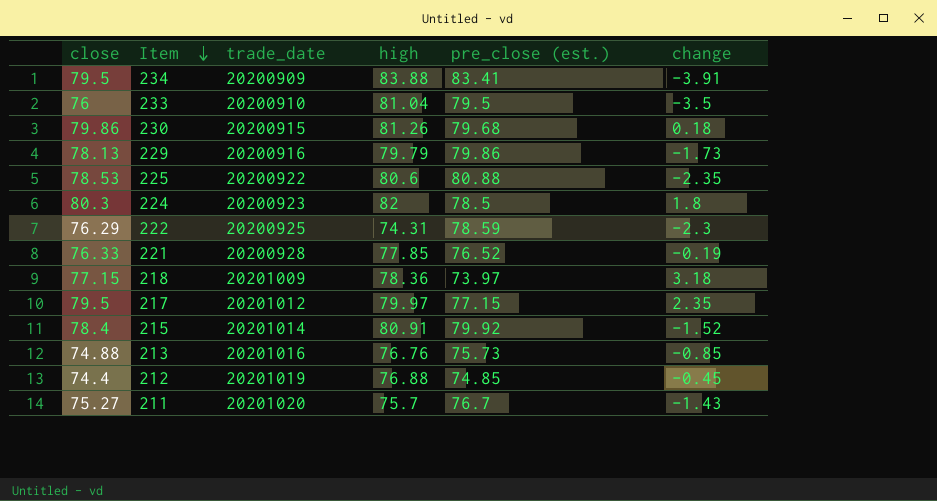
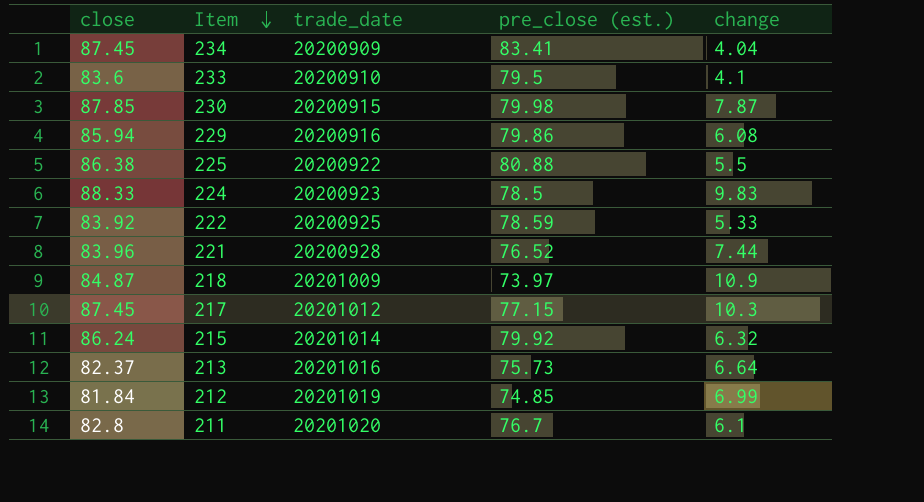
column high | position: 4 -> none
234 | close: 79.5 -> 87.45
234 | change: -3.91 -> 4.04
233 | close: 76 -> 83.6
233 | change: -3.5 -> 4.1
230 | close: 79.86 -> 87.85
230 | pre_close (est.): 79.68 -> 79.98
230 | change: 0.18 -> 7.87
229 | close: 78.13 -> 85.94
229 | change: -1.73 -> 6.08
225 | close: 78.53 -> 86.38
225 | change: -2.35 -> 5.5
224 | close: 80.3 -> 88.33
224 | change: 1.8 -> 9.83
222 | close: 76.29 -> 83.92
222 | change: -2.3 -> 5.33
221 | close: 76.33 -> 83.96
221 | change: -0.19 -> 7.44
218 | close: 77.15 -> 84.87
218 | change: 3.18 -> 10.9
217 | close: 79.5 -> 87.45
217 | change: 2.35 -> 10.3
215 | close: 78.4 -> 86.24
215 | change: -1.52 -> 6.32
213 | close: 74.88 -> 82.37
213 | change: -0.85 -> 6.64
212 | close: 74.4 -> 81.84
212 | change: -0.45 -> 6.99
211 | close: 75.27 -> 82.8
211 | change: -1.43 -> 6.1

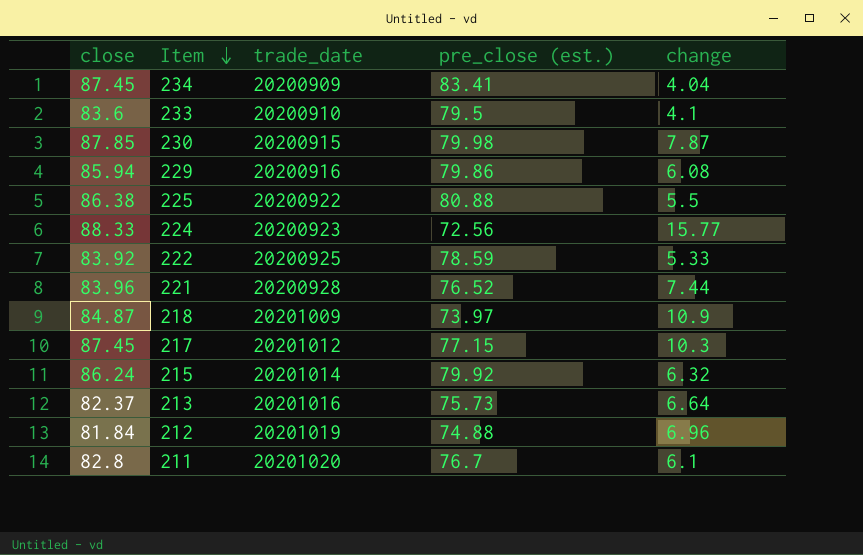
224 | pre_close (est.): 78.5 -> 72.56
224 | change: 9.83 -> 15.77
212 | pre_close (est.): 74.85 -> 74.88
212 | change: 6.99 -> 6.96

